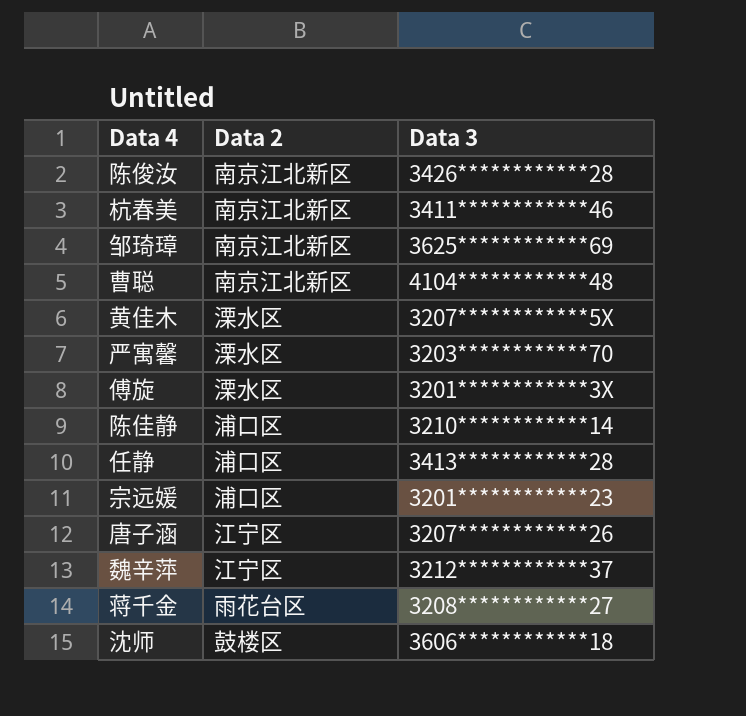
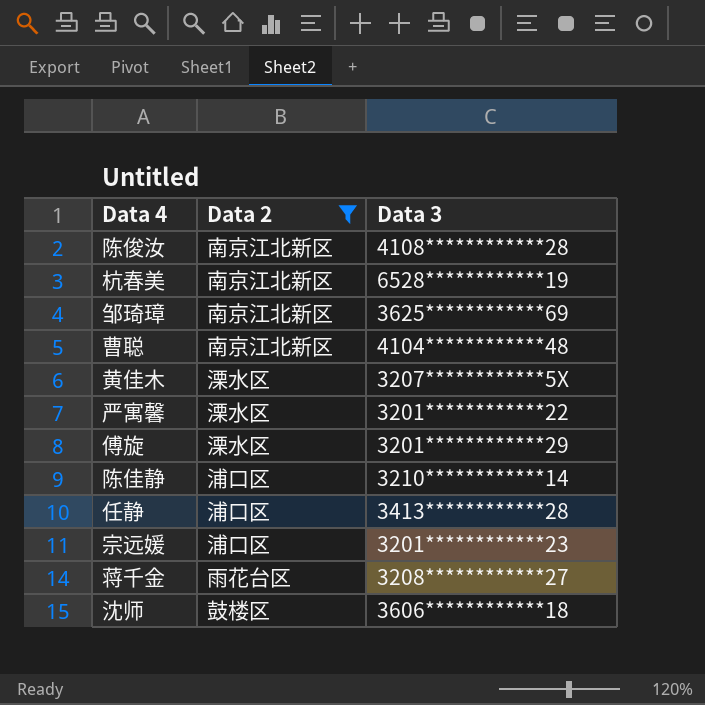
filter: none -> Data 2 != 江宁区
陈俊汝 | Data 3: 3426************28 -> 4108************28
杭春美 | Data 3: 3411************46 -> 6528************19
严寓馨 | Data 3: 3203************70 -> 3201************22
傅旋 | Data 3: 3201************3X -> 3201************29

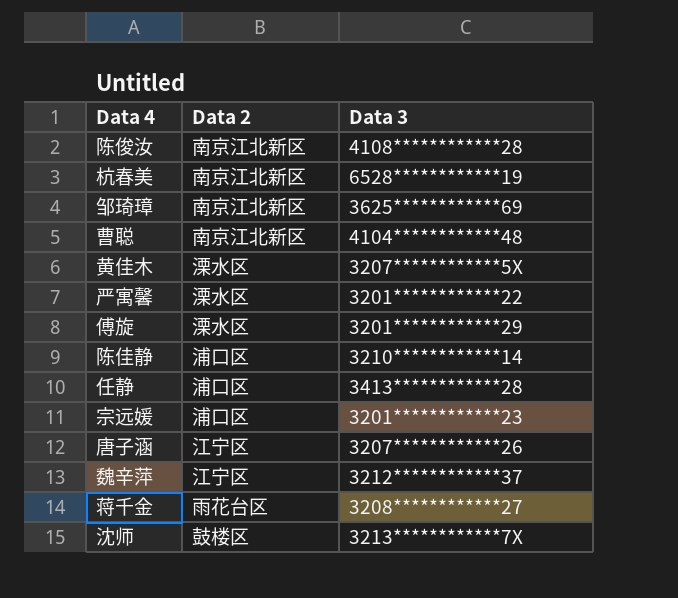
filter: Data 2 != 江宁区 -> none
沈师 | Data 3: 3606************18 -> 3213************7X

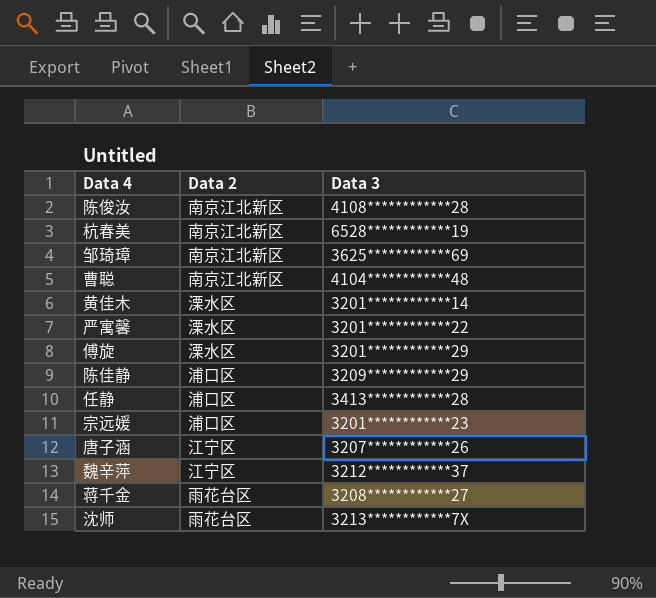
黄佳木 | Data 3: 3207************5X -> 3201************14
陈佳静 | Data 3: 3210************14 -> 3209************29
沈师 | Data 2: 鼓楼区 -> 雨花台区

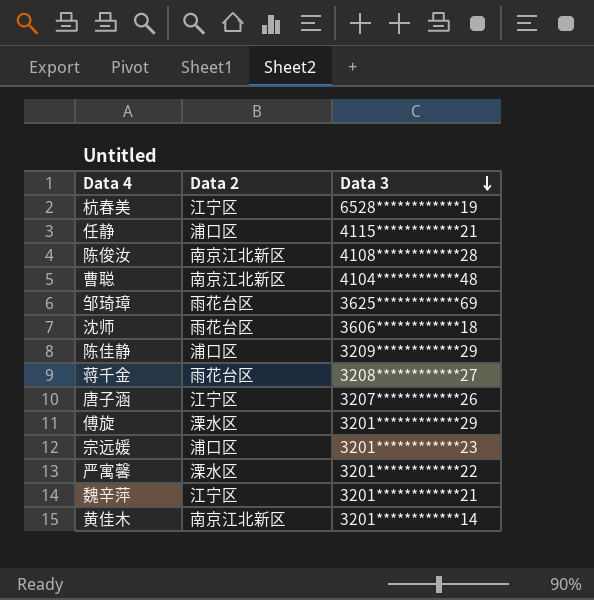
row order: none -> Data 3 descending
杭春美 | Data 2: 南京江北新区 -> 江宁区
任静 | Data 3: 3413************28 -> 4115************21
邹琦璋 | Data 2: 南京江北新区 -> 雨花台区
沈师 | Data 3: 3213************7X -> 3606************18
魏辛萍 | Data 3: 3212************37 -> 3201************21
黄佳木 | Data 2: 溧水区 -> 南京江北新区

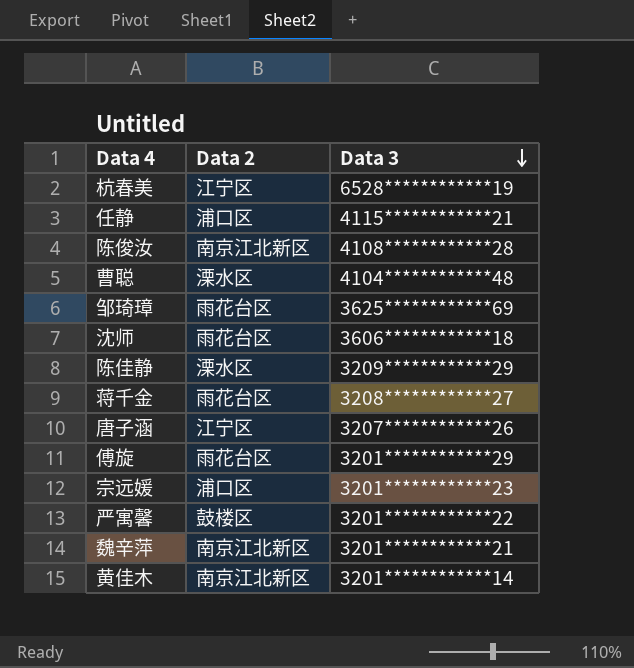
曹聪 | Data 2: 南京江北新区 -> 溧水区
陈佳静 | Data 2: 浦口区 -> 溧水区
傅旋 | Data 2: 溧水区 -> 雨花台区
严寓馨 | Data 2: 溧水区 -> 鼓楼区
魏辛萍 | Data 2: 江宁区 -> 南京江北新区

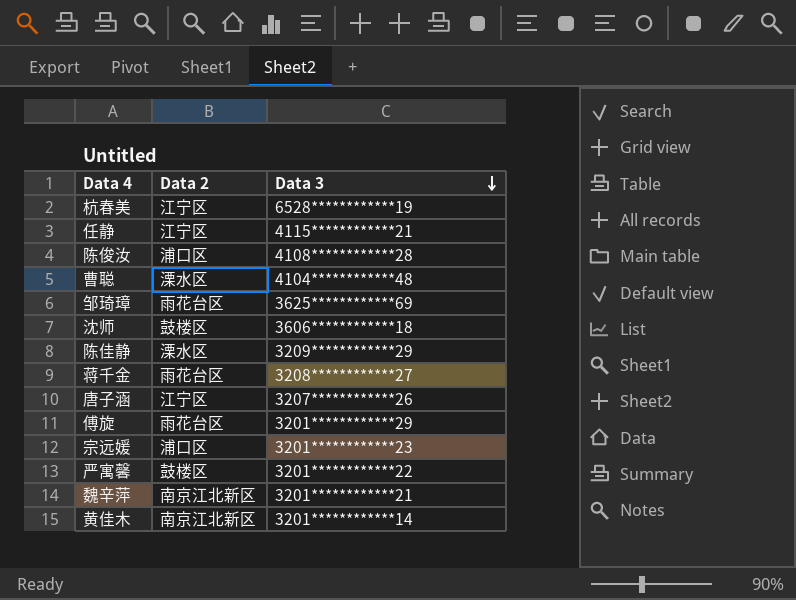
任静 | Data 2: 浦口区 -> 江宁区
陈俊汝 | Data 2: 南京江北新区 -> 浦口区
沈师 | Data 2: 雨花台区 -> 鼓楼区

